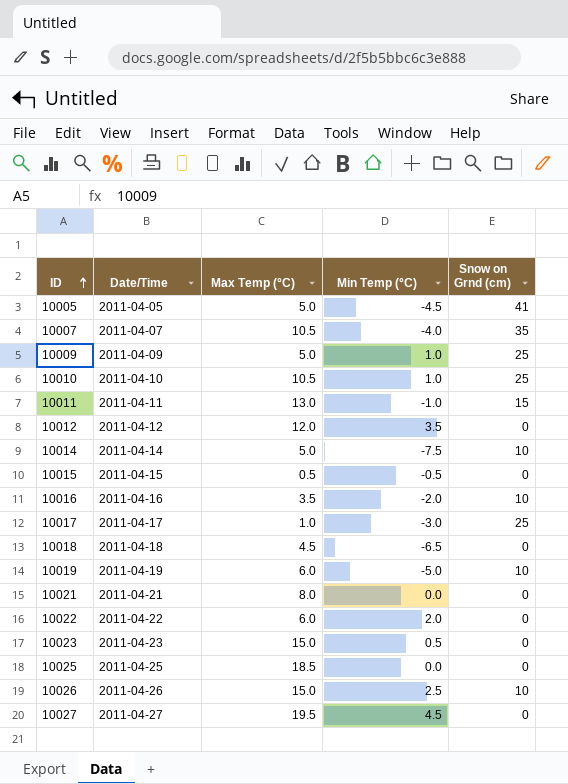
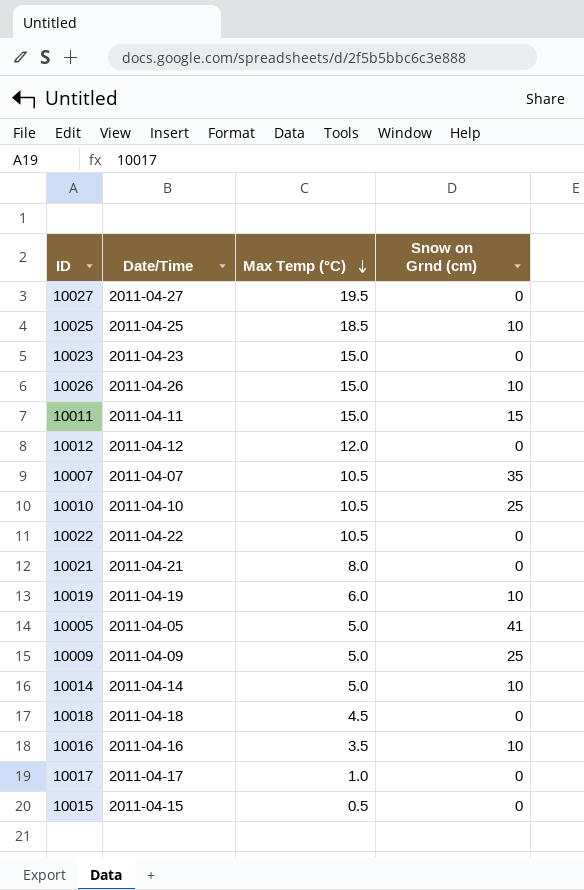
row order: ID ascending -> Max Temp (°C) descending
column Min Temp (°C) | position: 4 -> none
10025 | Snow on Grnd (cm): 0 -> 10
10011 | Max Temp (°C): 13.0 -> 15.0
10022 | Max Temp (°C): 6.0 -> 10.5
10017 | Snow on Grnd (cm): 25 -> 0

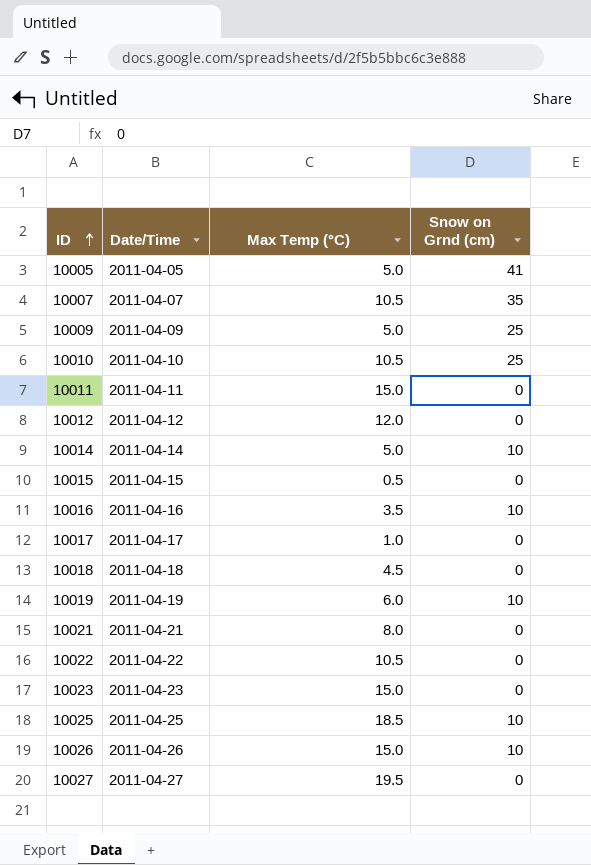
row order: Max Temp (°C) descending -> ID ascending
10011 | Snow on Grnd (cm): 15 -> 0

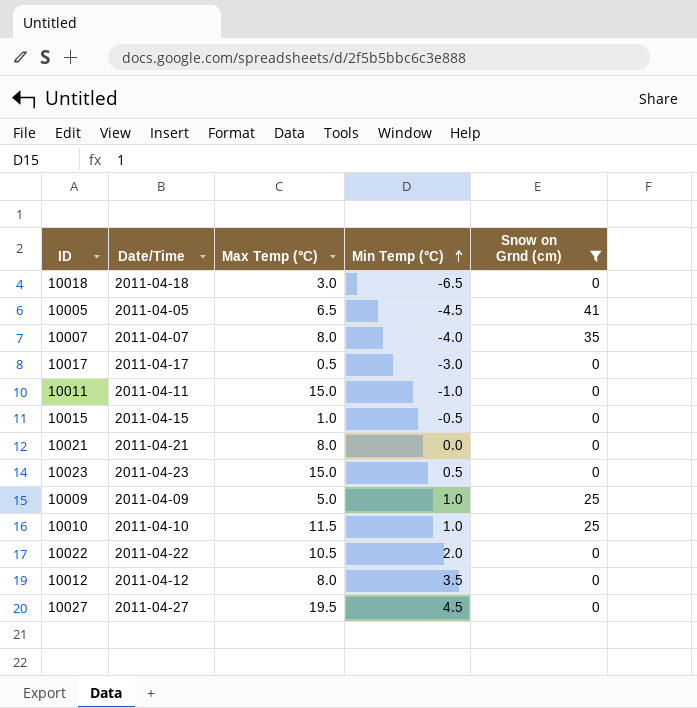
filter: none -> Snow on Grnd (cm) != 10
row order: ID ascending -> Min Temp (°C) ascending
column Min Temp (°C) | position: none -> 4
10018 | Max Temp (°C): 4.5 -> 3.0
10005 | Max Temp (°C): 5.0 -> 6.5
10007 | Max Temp (°C): 10.5 -> 8.0
10017 | Max Temp (°C): 1.0 -> 0.5
10015 | Max Temp (°C): 0.5 -> 1.0
10010 | Max Temp (°C): 10.5 -> 11.5
10012 | Max Temp (°C): 12.0 -> 8.0

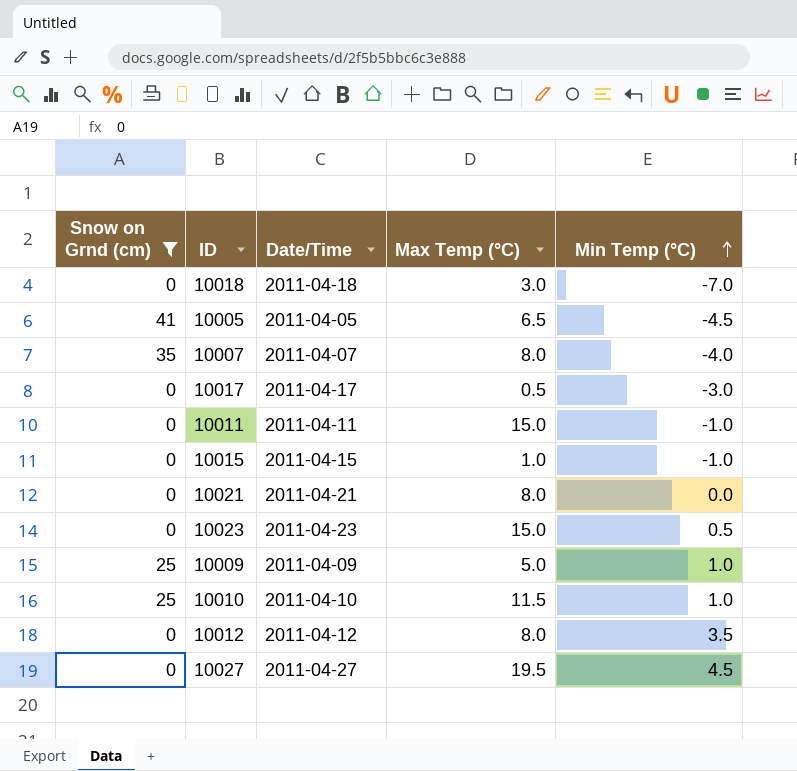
column Snow on Grnd (cm) | position: 5 -> 1
row 10022: 2011-04-22 | 10.5 | 2.0 | 0 -> none
10018 | Min Temp (°C): -6.5 -> -7.0
10015 | Min Temp (°C): -0.5 -> -1.0

